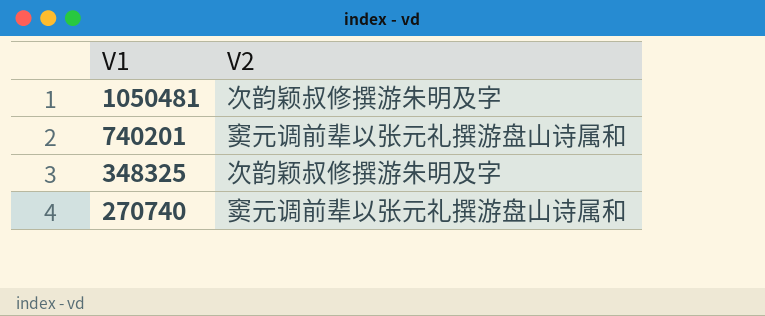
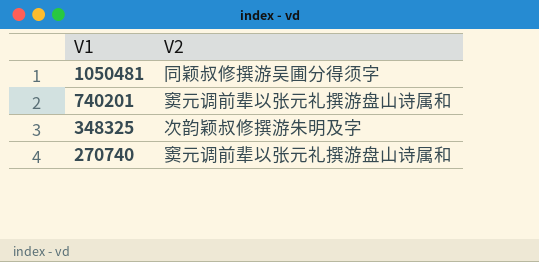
1050481 | V2: 次韵颖叔修撰游朱明及字 -> 同颖叔修撰游吴圃分得须字

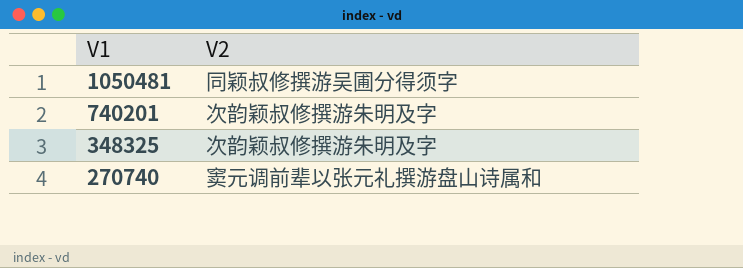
740201 | V2: 窦元调前辈以张元礼撰游盘山诗属和 -> 次韵颖叔修撰游朱明及字

